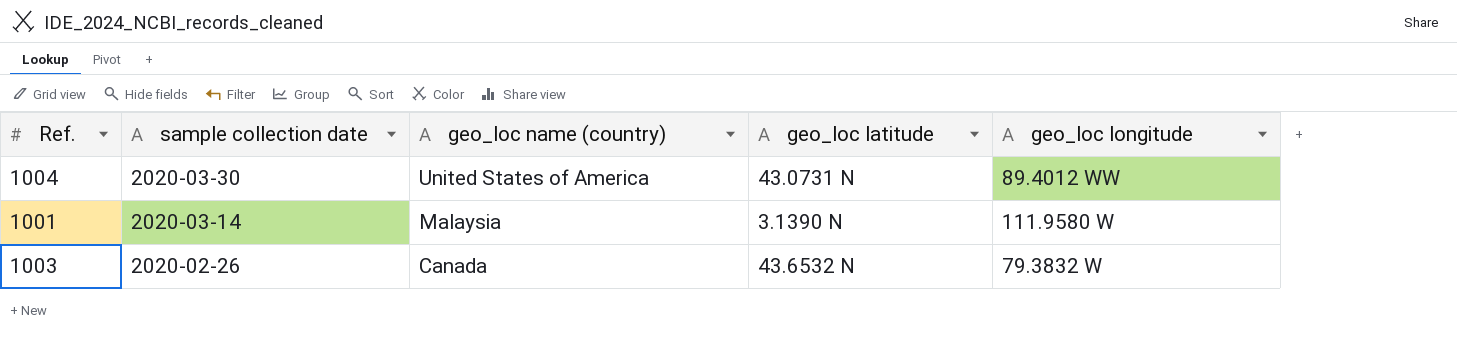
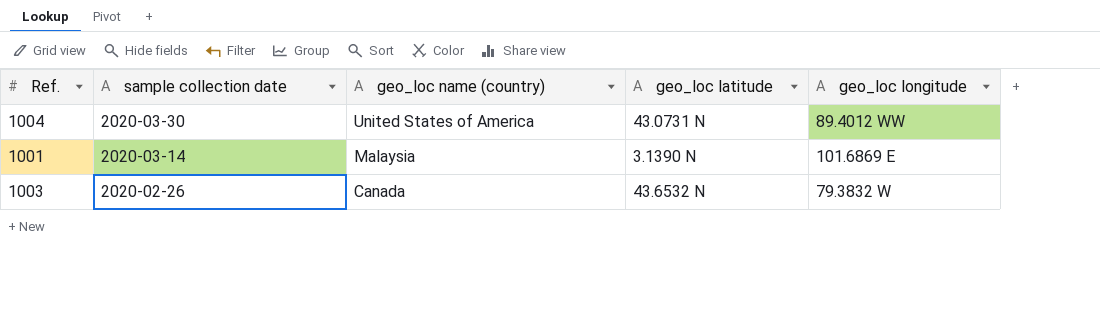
1001 | geo_loc longitude: 111.9580 W -> 101.6869 E

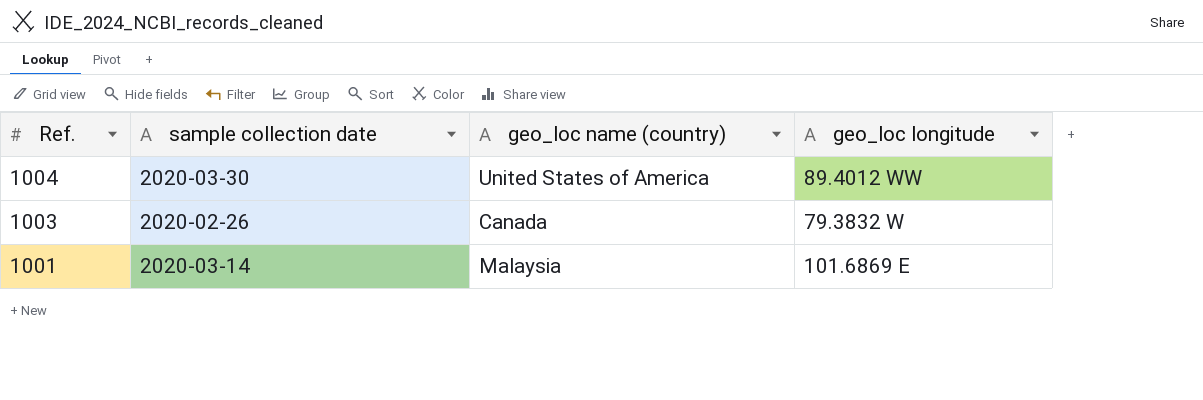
row order: sample collection date descending -> Ref. descending
column geo_loc latitude | position: 4 -> none

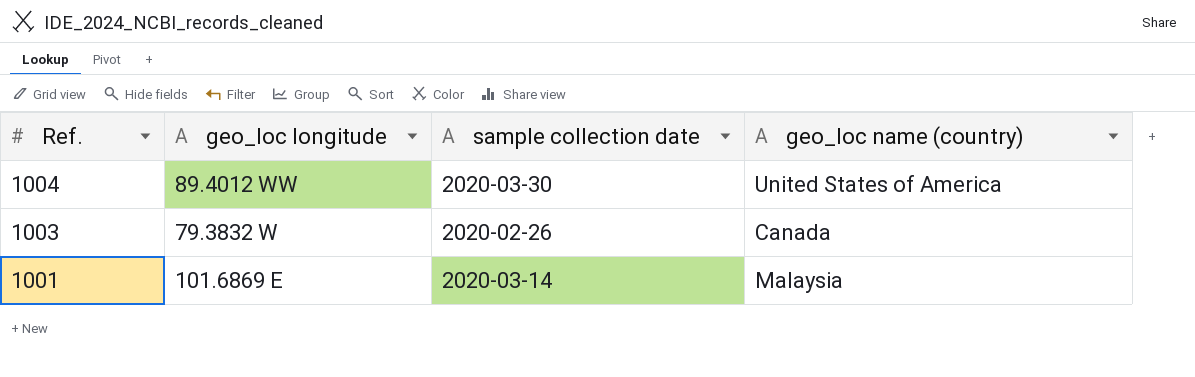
column geo_loc longitude | position: 4 -> 2

